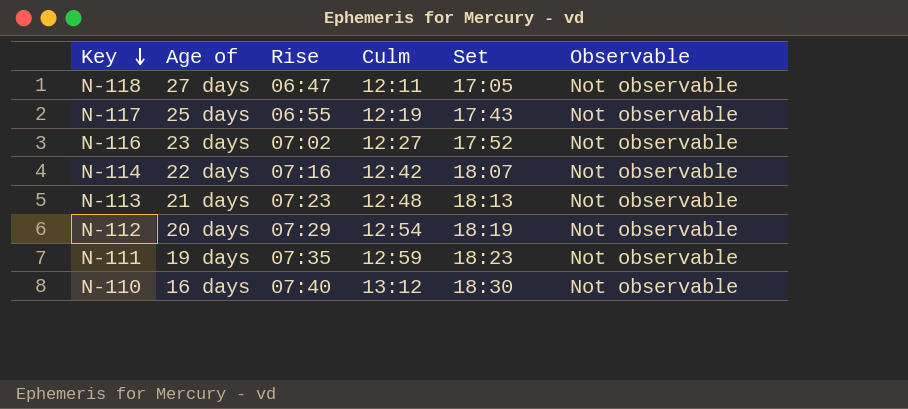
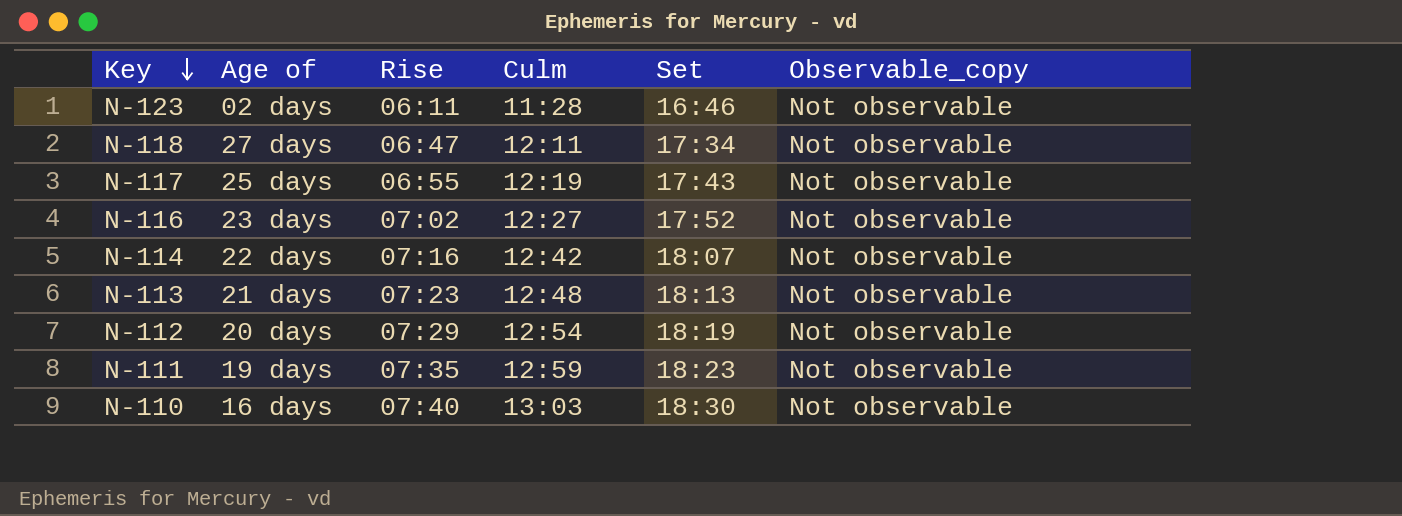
column name: Observable -> Observable_copy
row N-123: none -> 02 days | 06:11 | 11:28 | 16:46 | Not observable
N-118 | Set: 17:05 -> 17:34
N-110 | Culm: 13:12 -> 13:03

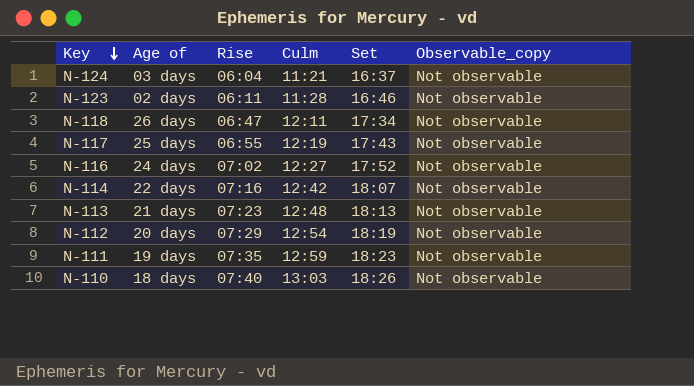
row N-124: none -> 03 days | 06:04 | 11:21 | 16:37 | Not observable
N-118 | Age of: 27 days -> 26 days
N-116 | Age of: 23 days -> 24 days
N-110 | Age of: 16 days -> 18 days
N-110 | Set: 18:30 -> 18:26

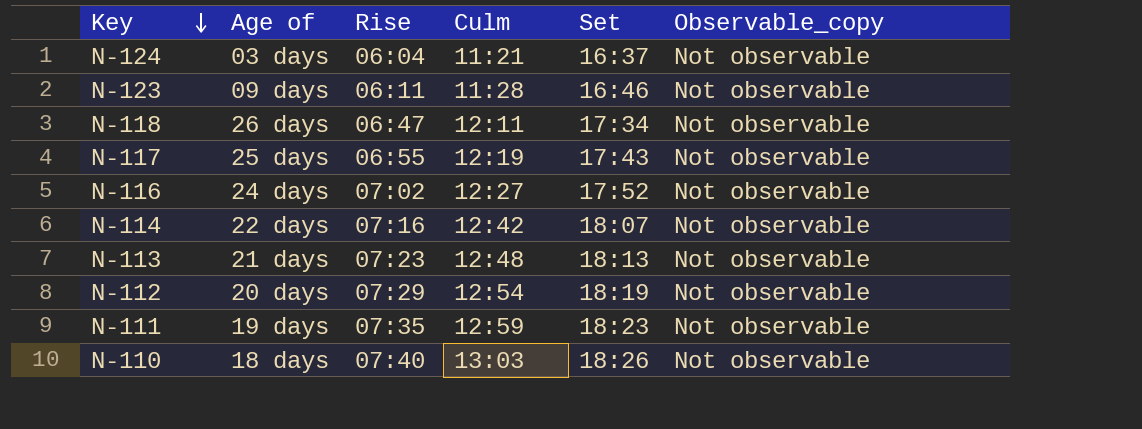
N-123 | Age of: 02 days -> 09 days

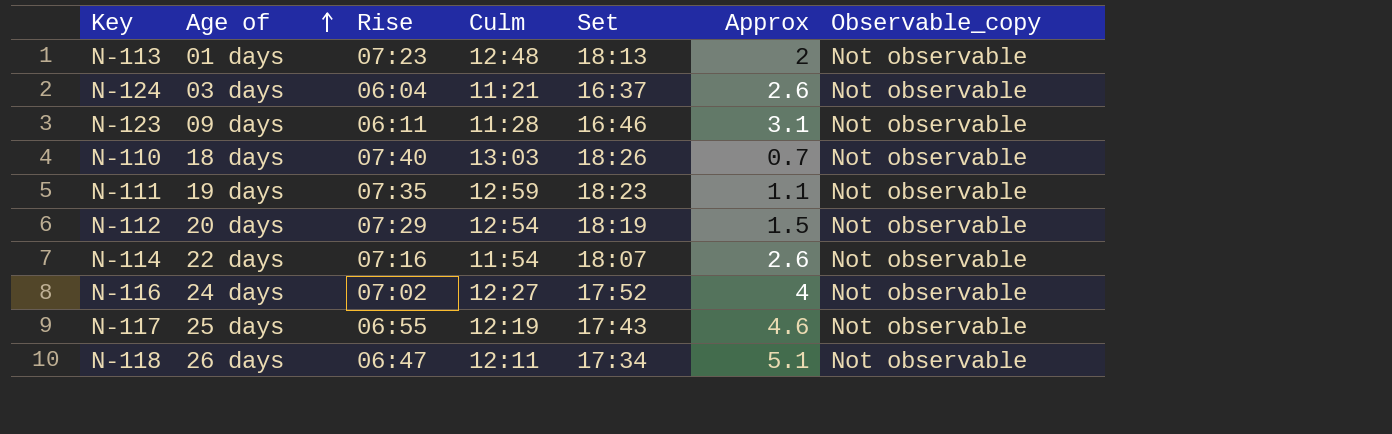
row order: Key descending -> Age of ascending
column Approx | position: none -> 6
N-113 | Age of: 21 days -> 01 days
N-114 | Culm: 12:42 -> 11:54

